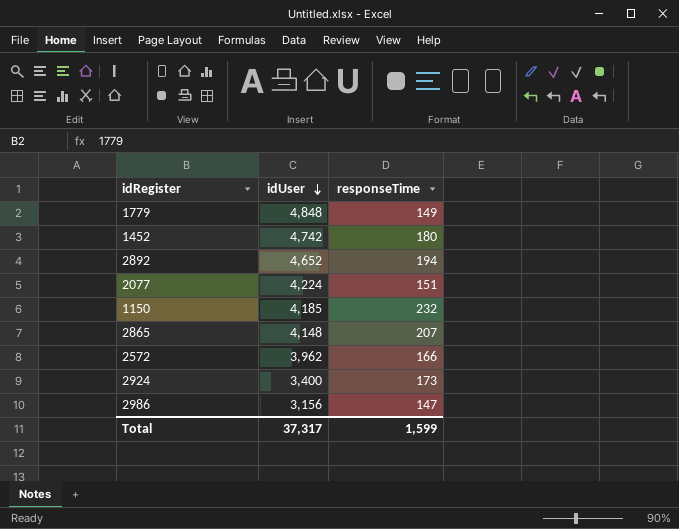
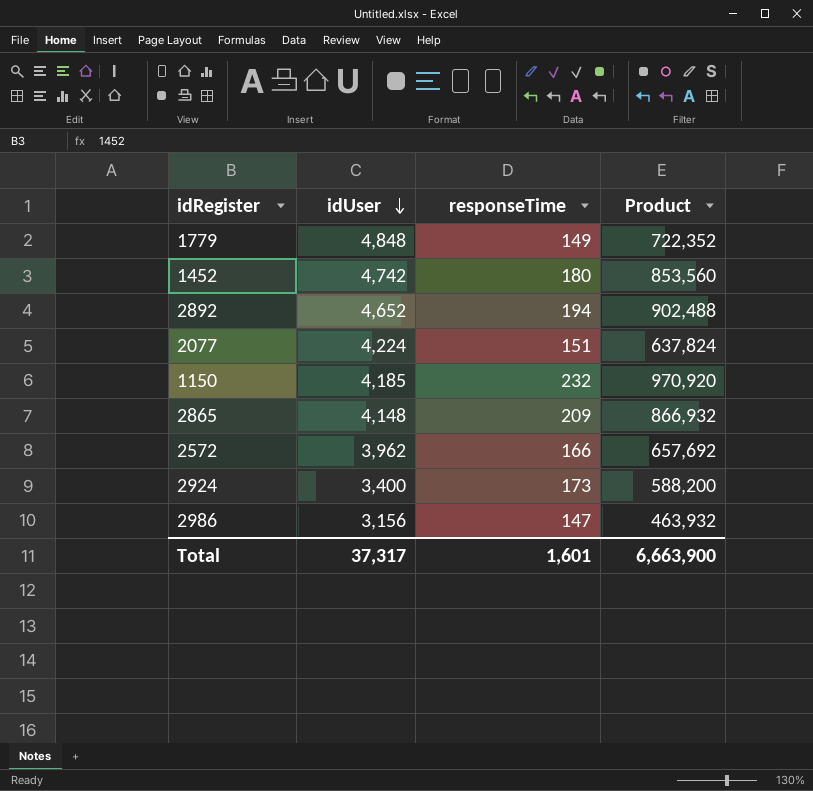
column Product | formula: none -> [idUser] * [responseTime]
2865 | responseTime: 207 -> 209
Total | responseTime: 1,599 -> 1,601

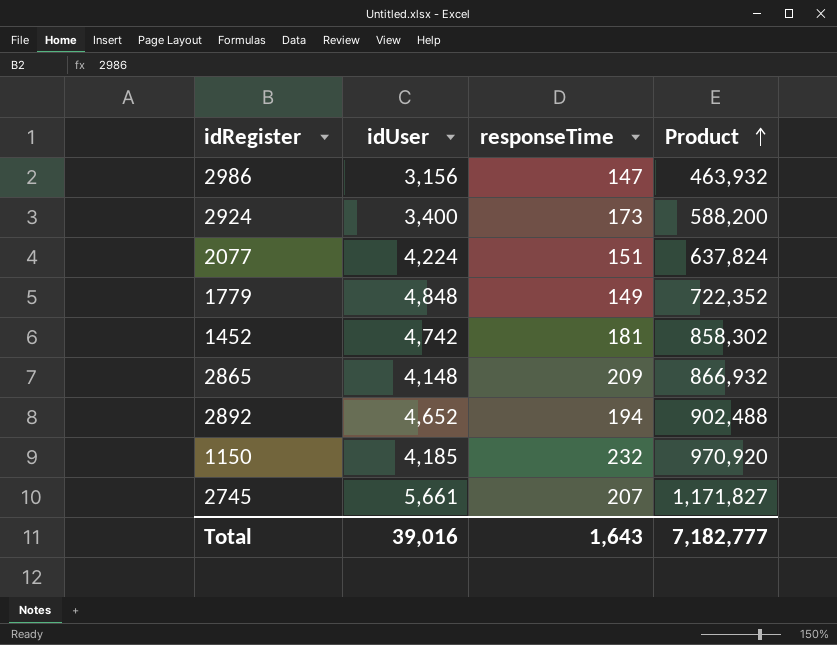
row order: idUser descending -> Product ascending
row 2572: 3,962 | 166 | 657,692 -> none
1452 | responseTime: 180 -> 181
1452 | Product: 853,560 -> 858,302
row 2745: none -> 5,661 | 207 | 1,171,827
Total | idUser: 37,317 -> 39,016
Total | responseTime: 1,601 -> 1,643
Total | Product: 6,663,900 -> 7,182,777

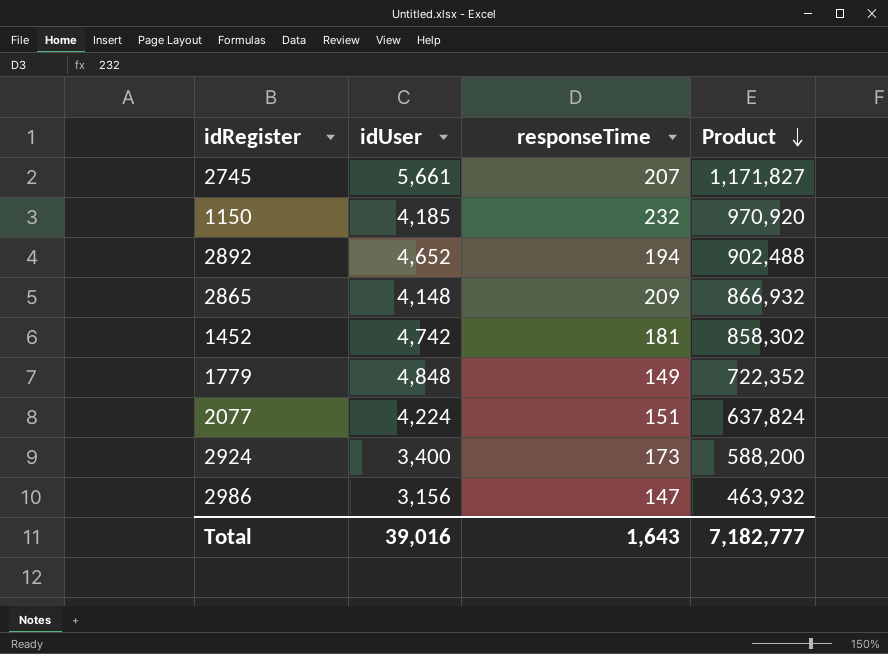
row order: Product ascending -> Product descending

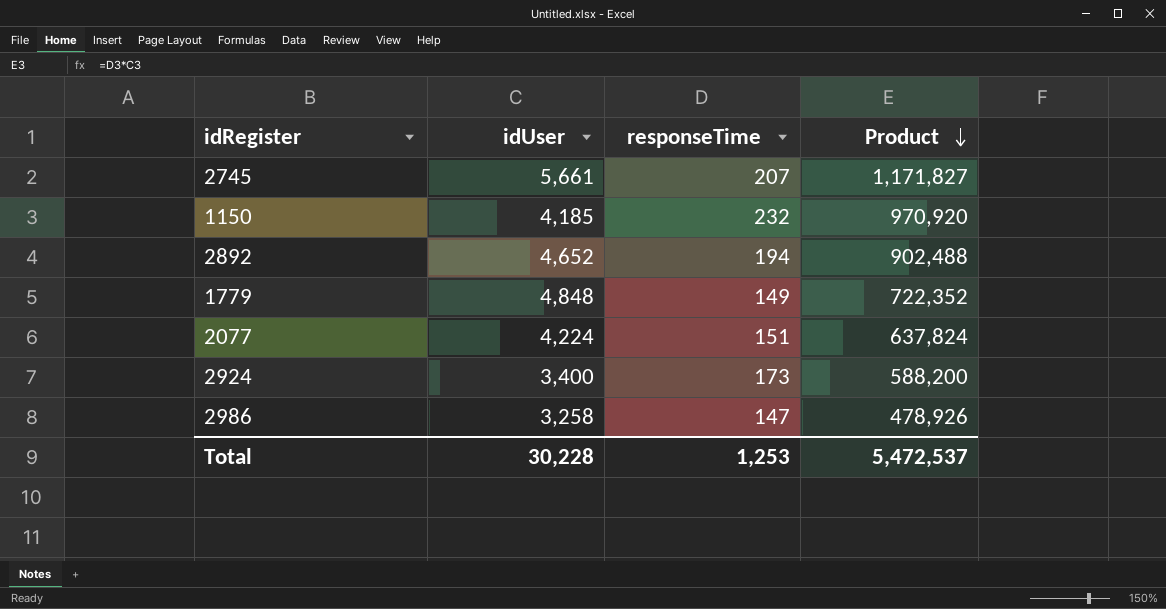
row 2865: 4,148 | 209 | 866,932 -> none
row 1452: 4,742 | 181 | 858,302 -> none
2986 | idUser: 3,156 -> 3,258
2986 | Product: 463,932 -> 478,926
Total | idUser: 39,016 -> 30,228
Total | responseTime: 1,643 -> 1,253
Total | Product: 7,182,777 -> 5,472,537

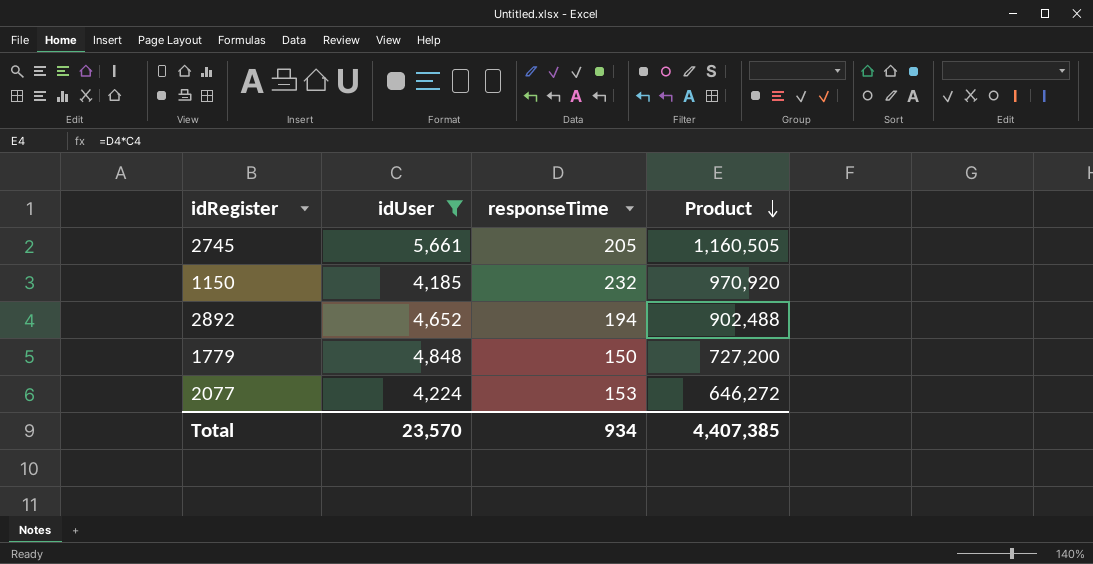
filter: none -> idUser >= 4,185
2745 | responseTime: 207 -> 205
2745 | Product: 1,171,827 -> 1,160,505
1779 | responseTime: 149 -> 150
1779 | Product: 722,352 -> 727,200
2077 | responseTime: 151 -> 153
2077 | Product: 637,824 -> 646,272
Total | idUser: 30,228 -> 23,570
Total | responseTime: 1,253 -> 934
Total | Product: 5,472,537 -> 4,407,385

